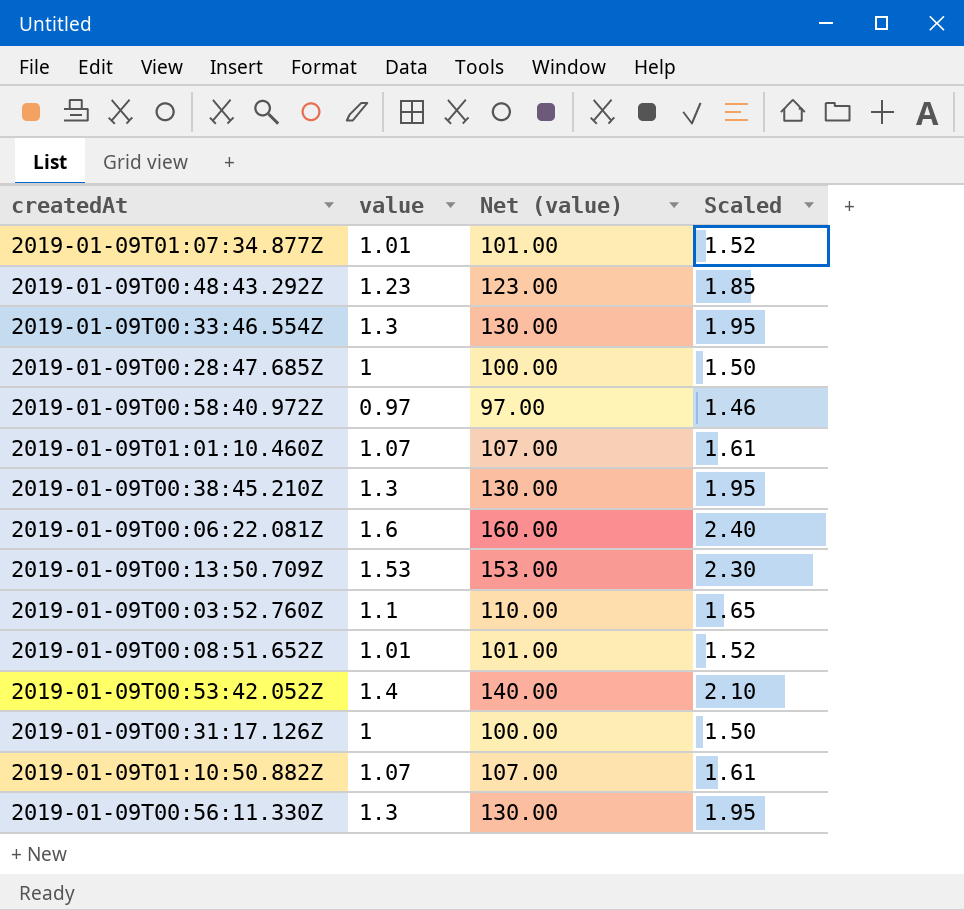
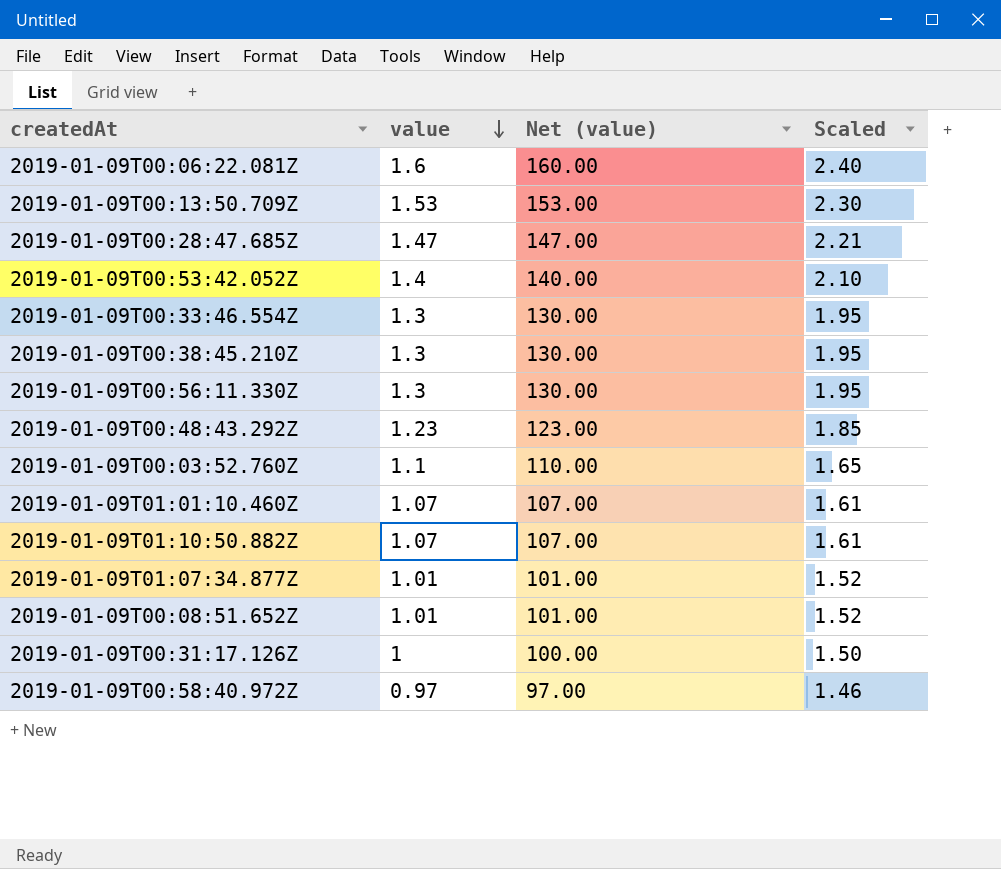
row order: none -> value descending
2019-01-09T00:28:47.685Z | value: 1 -> 1.47
2019-01-09T00:28:47.685Z | Net (value): 100.00 -> 147.00
2019-01-09T00:28:47.685Z | Scaled: 1.50 -> 2.21

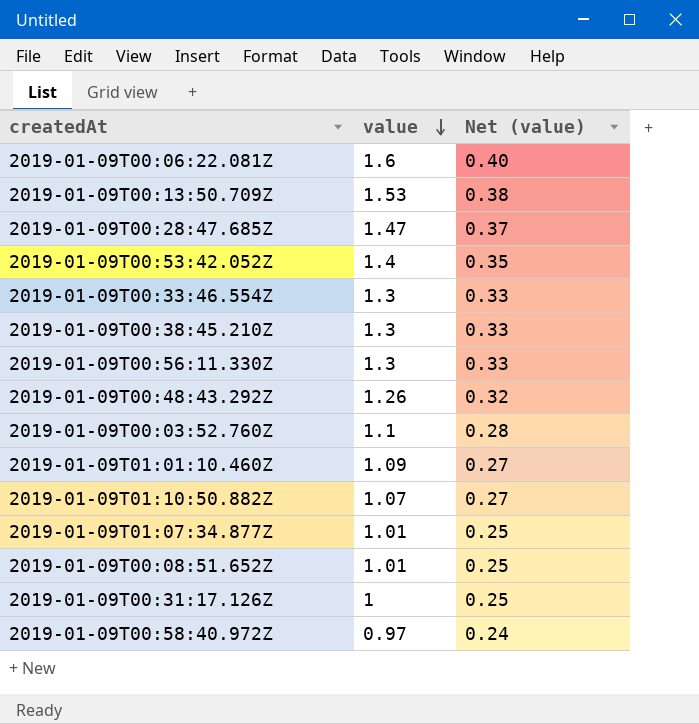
column Scaled | formula: [value] * 1.5 -> none
column Net (value) | formula: [value] * 100 -> [value] * 0.25
2019-01-09T00:48:43.292Z | value: 1.23 -> 1.26
2019-01-09T01:01:10.460Z | value: 1.07 -> 1.09

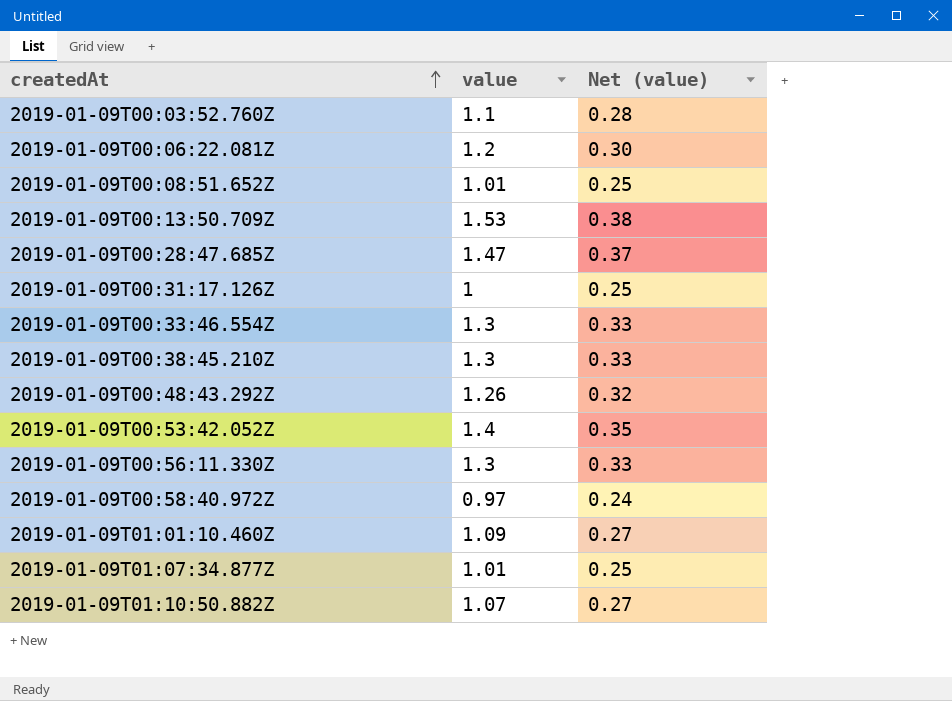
row order: value descending -> createdAt ascending
2019-01-09T00:06:22.081Z | value: 1.6 -> 1.2
2019-01-09T00:06:22.081Z | Net (value): 0.40 -> 0.30

